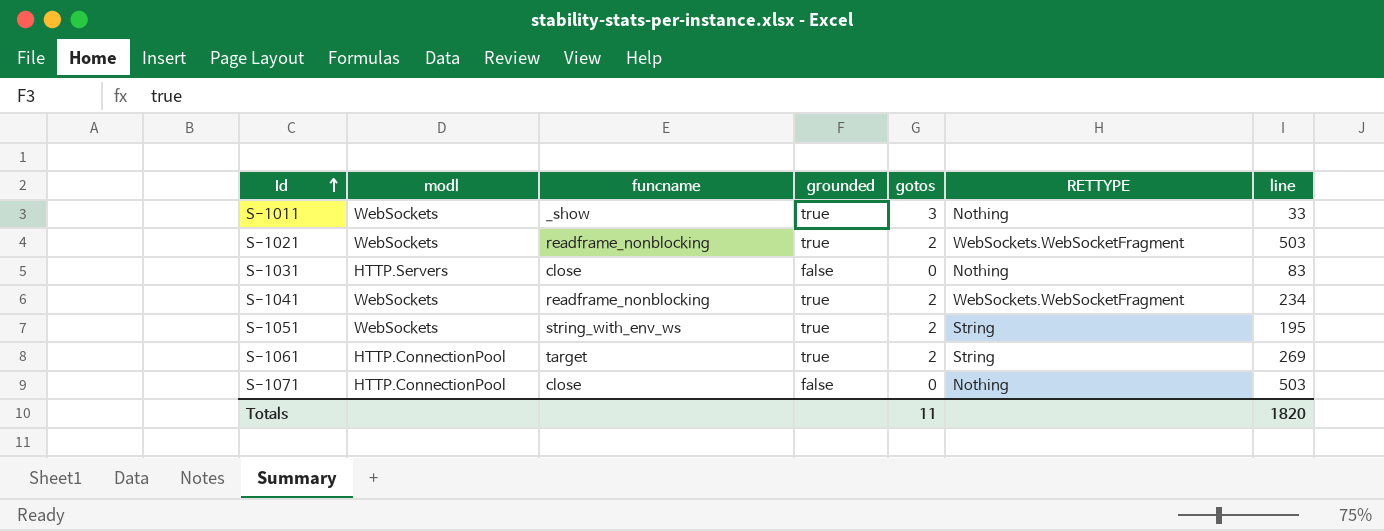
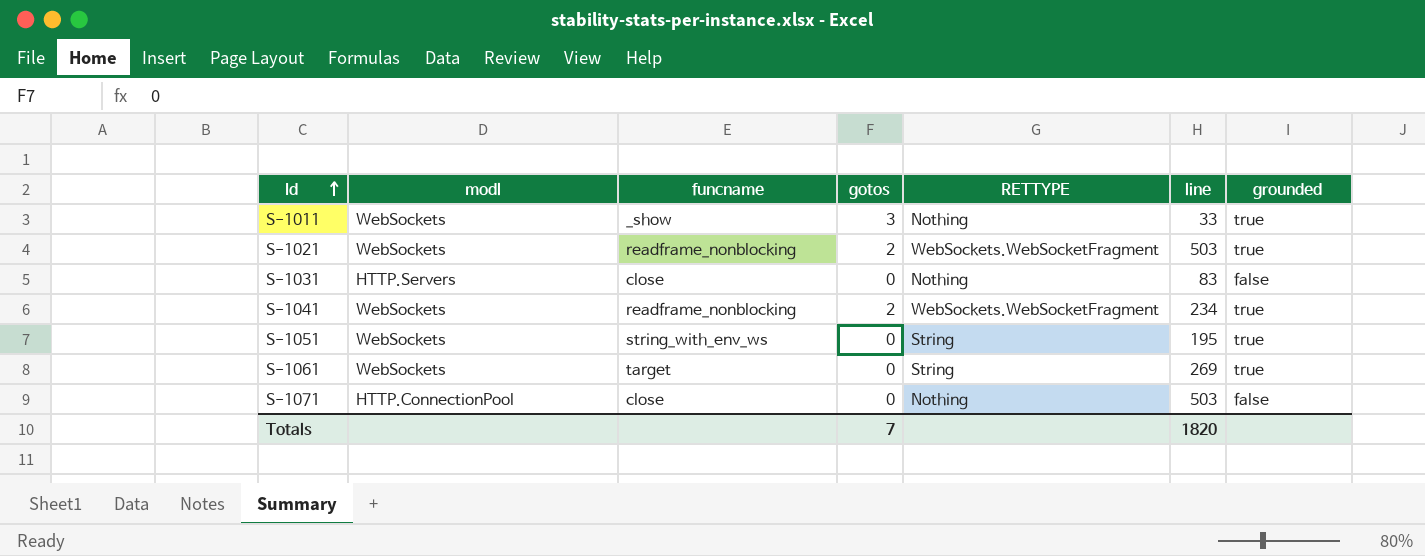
column grounded | position: 4 -> 7
S-1051 | gotos: 2 -> 0
S-1061 | modl: HTTP.ConnectionPool -> WebSockets
S-1061 | gotos: 2 -> 0
Totals | gotos: 11 -> 7

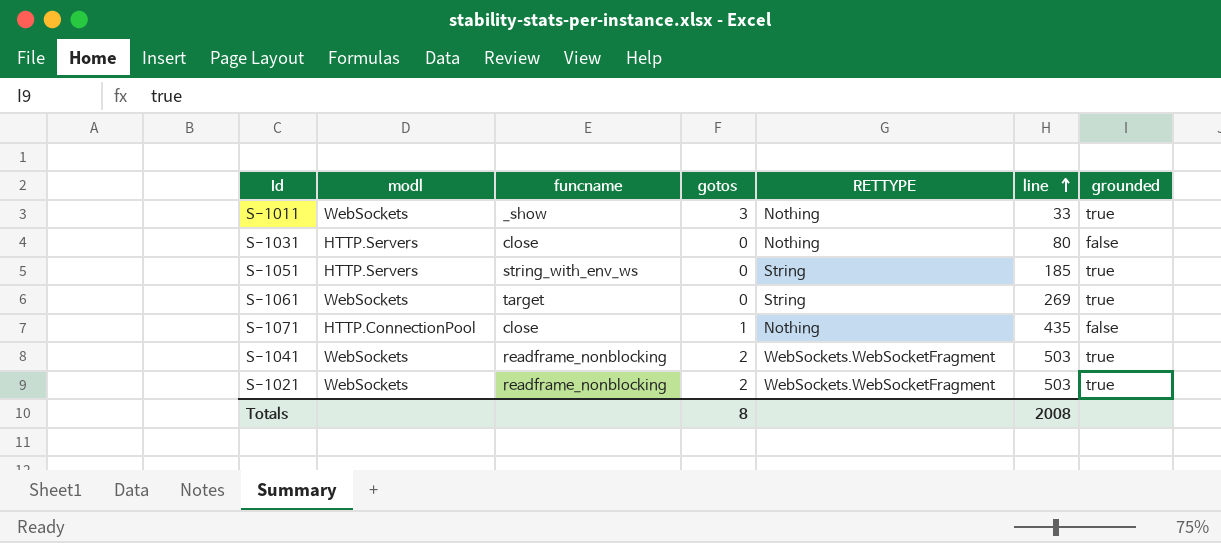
row order: Id ascending -> line ascending
S-1031 | line: 83 -> 80
S-1051 | modl: WebSockets -> HTTP.Servers
S-1051 | line: 195 -> 185
S-1071 | gotos: 0 -> 1
S-1071 | line: 503 -> 435
S-1041 | line: 234 -> 503
Totals | gotos: 7 -> 8
Totals | line: 1820 -> 2008

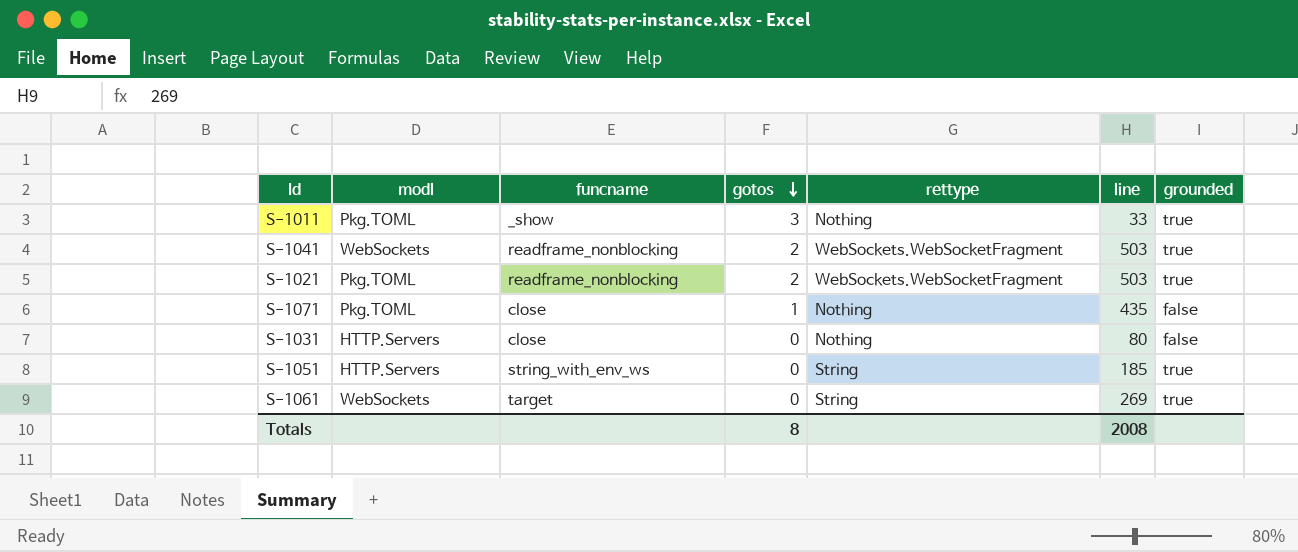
row order: line ascending -> gotos descending
column name: RETTYPE -> rettype
S-1011 | modl: WebSockets -> Pkg.TOML
S-1021 | modl: WebSockets -> Pkg.TOML
S-1071 | modl: HTTP.ConnectionPool -> Pkg.TOML

